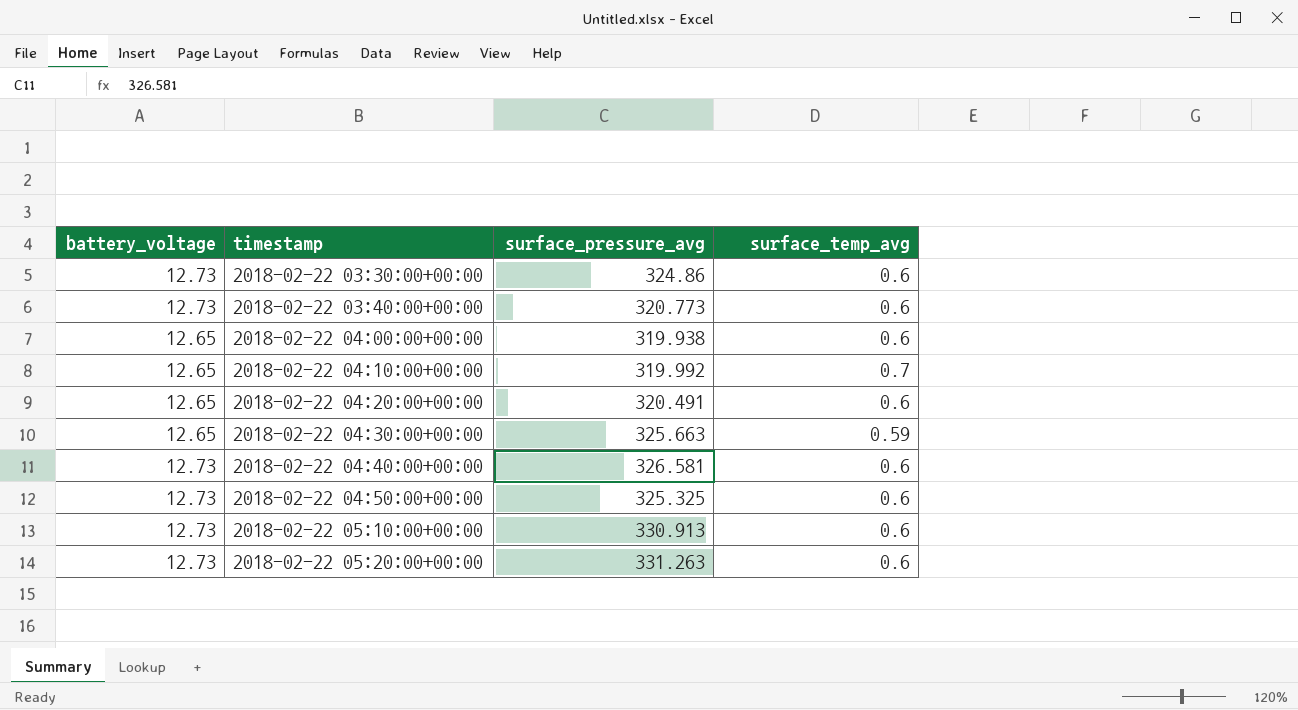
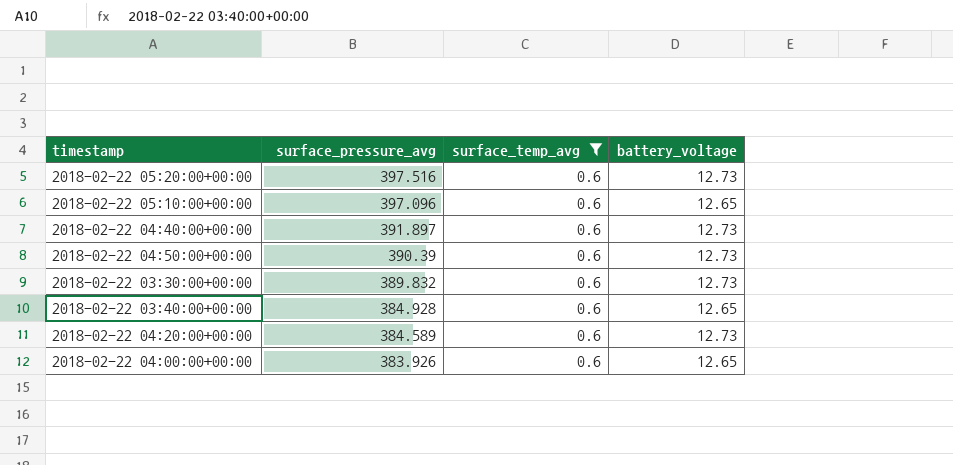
filter: none -> surface_temp_avg = 0.6
row order: timestamp ascending -> surface_pressure_avg descending
column battery_voltage | position: 1 -> 4
2018-02-22 05:20:00+00:00 | surface_pressure_avg: 331.263 -> 397.516
2018-02-22 05:10:00+00:00 | surface_pressure_avg: 330.913 -> 397.096
2018-02-22 05:10:00+00:00 | battery_voltage: 12.73 -> 12.65
2018-02-22 04:40:00+00:00 | surface_pressure_avg: 326.581 -> 391.897
2018-02-22 04:50:00+00:00 | surface_pressure_avg: 325.325 -> 390.39
2018-02-22 03:30:00+00:00 | surface_pressure_avg: 324.86 -> 389.832
2018-02-22 03:40:00+00:00 | surface_pressure_avg: 320.773 -> 384.928
2018-02-22 03:40:00+00:00 | battery_voltage: 12.73 -> 12.65
2018-02-22 04:20:00+00:00 | surface_pressure_avg: 320.491 -> 384.589
2018-02-22 04:20:00+00:00 | battery_voltage: 12.65 -> 12.73
2018-02-22 04:00:00+00:00 | surface_pressure_avg: 319.938 -> 383.926

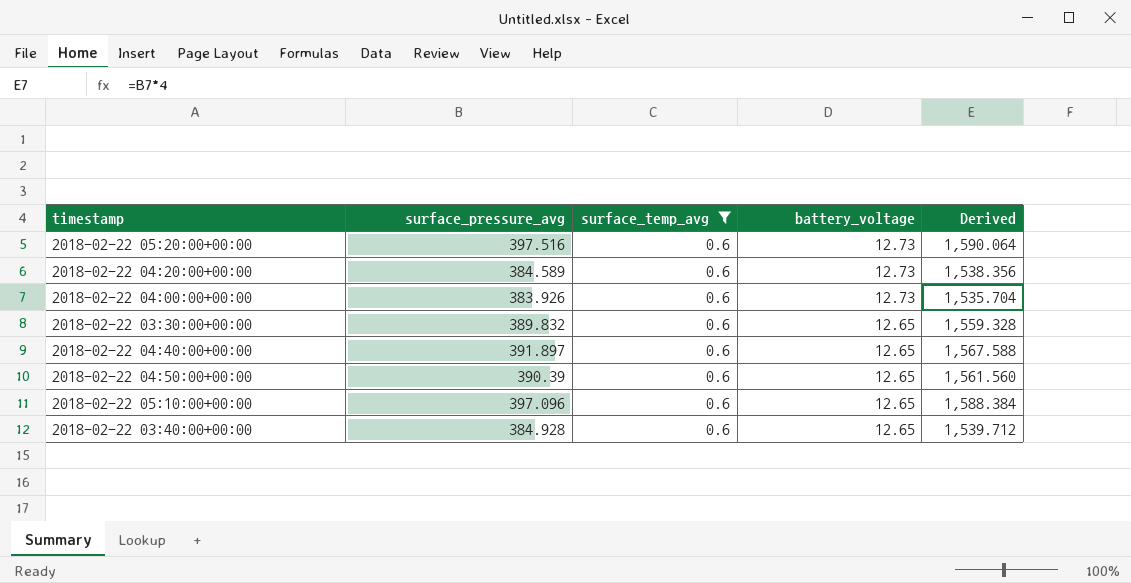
row order: surface_pressure_avg descending -> battery_voltage descending
column Derived | formula: none -> [surface_pressure_avg] * 4
2018-02-22 04:00:00+00:00 | battery_voltage: 12.65 -> 12.73
2018-02-22 03:30:00+00:00 | battery_voltage: 12.73 -> 12.65
2018-02-22 04:40:00+00:00 | battery_voltage: 12.73 -> 12.65
2018-02-22 04:50:00+00:00 | battery_voltage: 12.73 -> 12.65

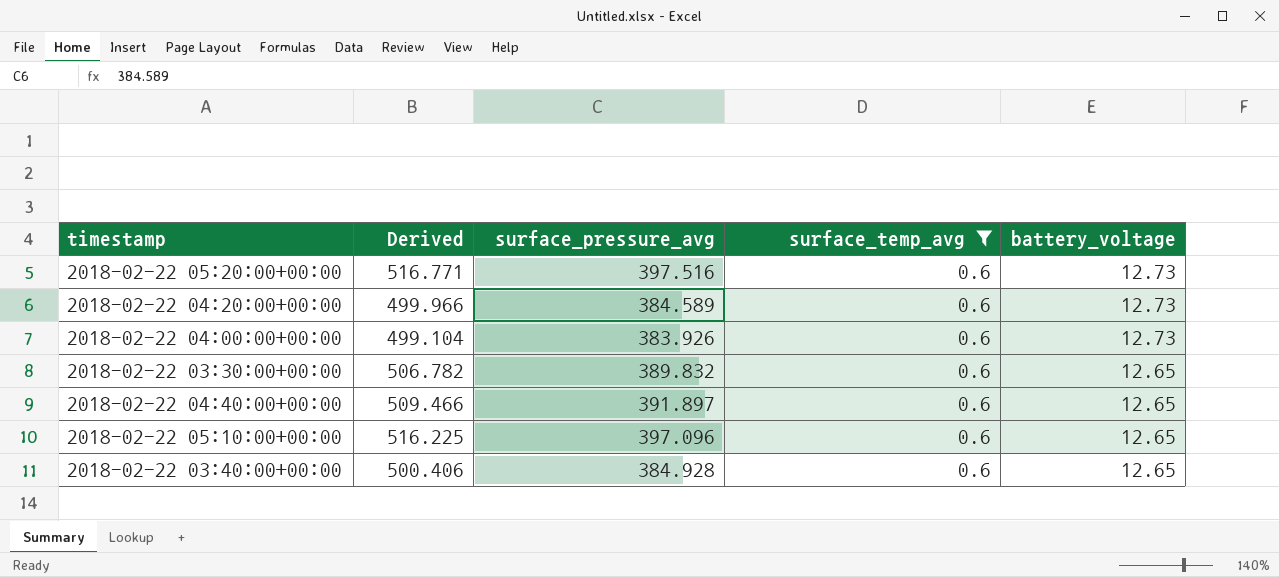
column Derived | formula: [surface_pressure_avg] * 4 -> [surface_pressure_avg] * 1.3
column Derived | position: 5 -> 2
row 2018-02-22 04:50:00+00:00: 390.39 | 0.6 | 12.65 | 1,561.560 -> none

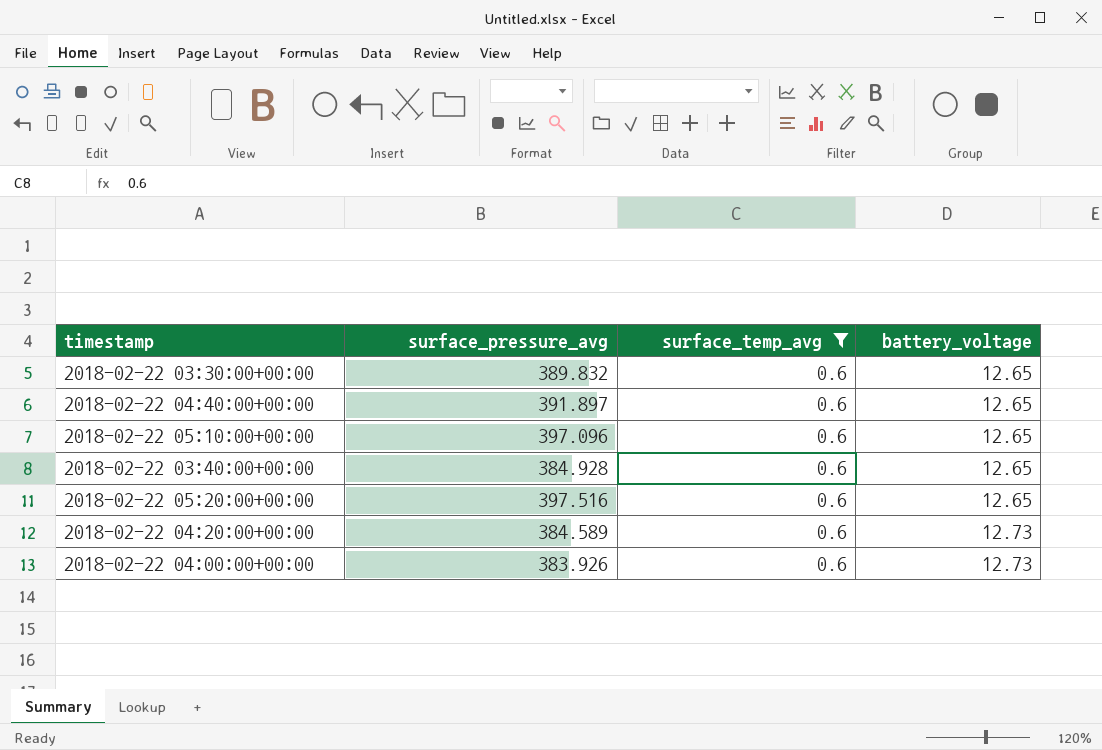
row order: battery_voltage descending -> battery_voltage ascending
column Derived | formula: [surface_pressure_avg] * 1.3 -> none
2018-02-22 05:20:00+00:00 | battery_voltage: 12.73 -> 12.65

